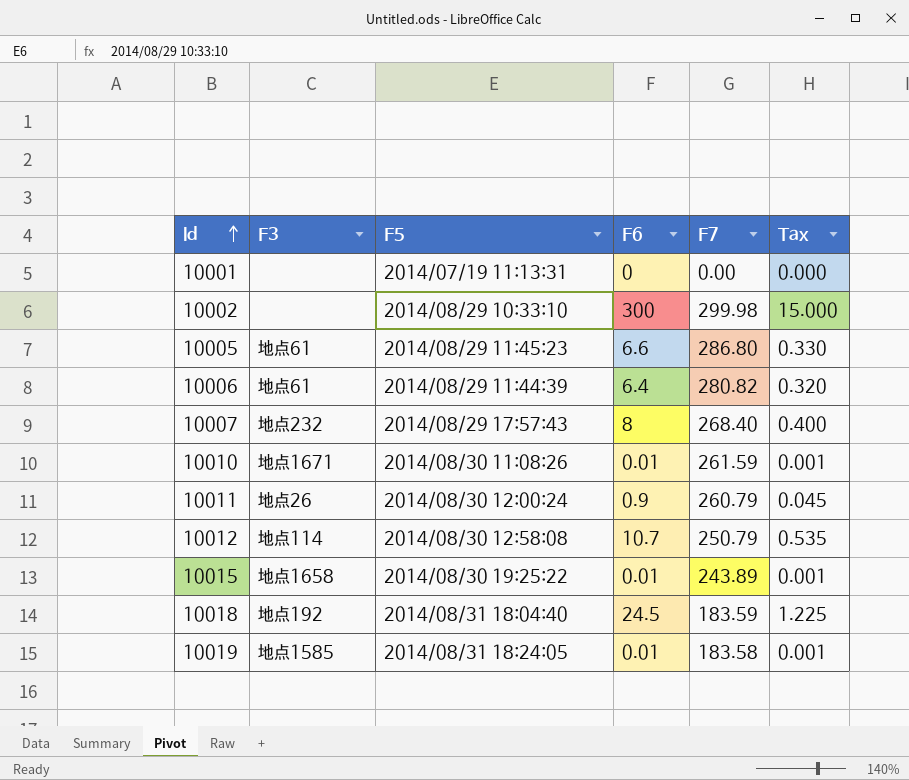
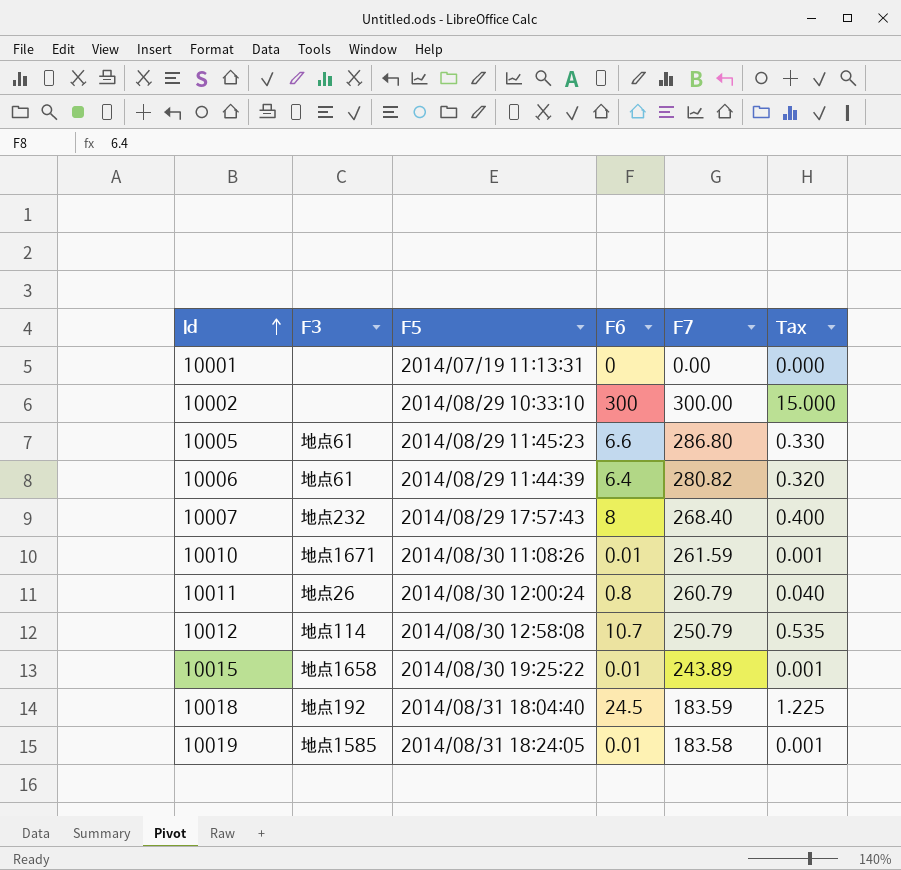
10002 | F7: 299.98 -> 300.00
10011 | F6: 0.9 -> 0.8
10011 | Tax: 0.045 -> 0.040

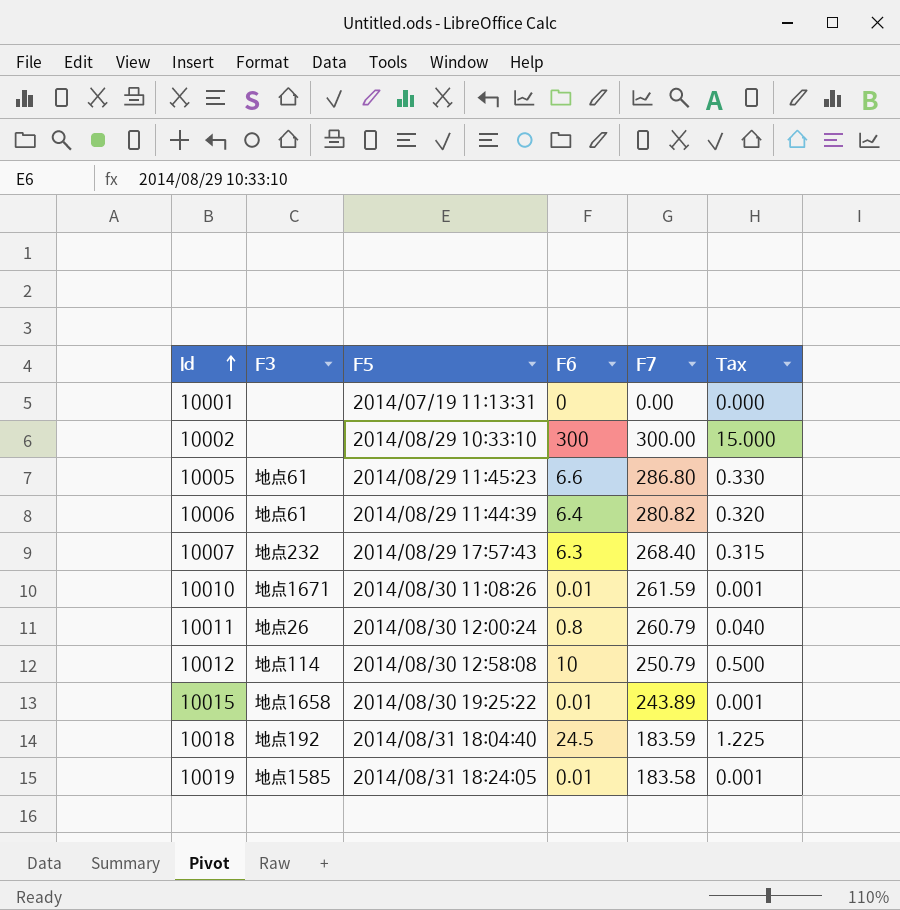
10007 | F6: 8 -> 6.3
10007 | Tax: 0.400 -> 0.315
10012 | F6: 10.7 -> 10
10012 | Tax: 0.535 -> 0.500

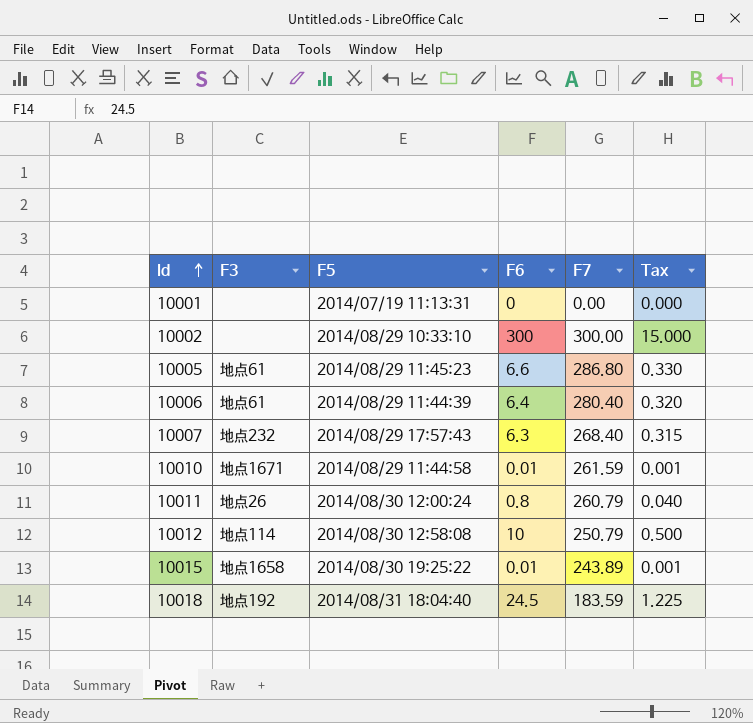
row 10019: 地点1585 | 2014/08/31 18:24:05 | 0.01 | 183.58 | 0.001 -> none
10006 | F7: 280.82 -> 280.40
10010 | F5: 2014/08/30 11:08:26 -> 2014/08/29 11:44:58

